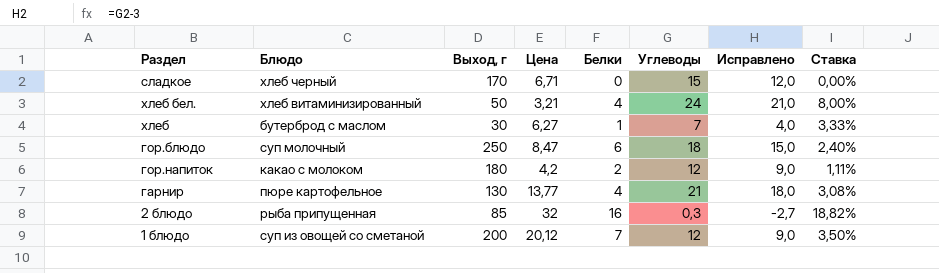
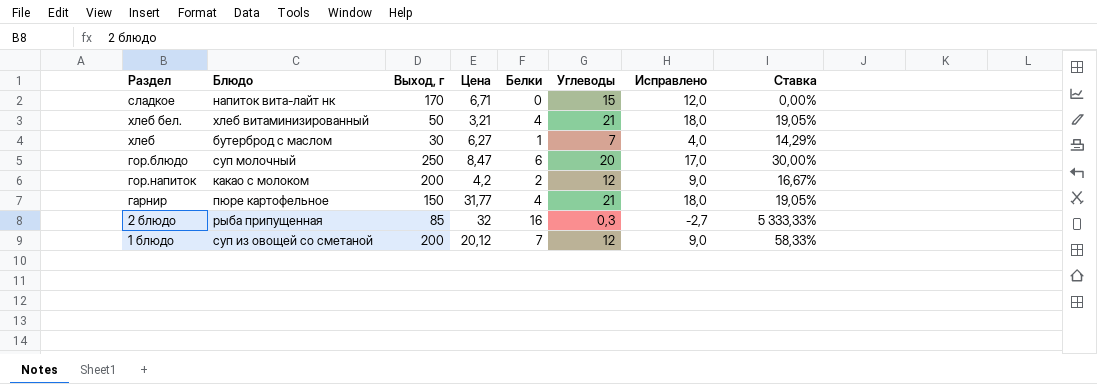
column Ставка | formula: [Белки] / [Выход, г] -> [Белки] / [Углеводы]
сладкое | Блюдо: хлеб черный -> напиток вита-лайт нк
хлеб бел. | Углеводы: 24 -> 21
хлеб бел. | Исправлено: 21,0 -> 18,0
гор.блюдо | Углеводы: 18 -> 20
гор.блюдо | Исправлено: 15,0 -> 17,0
гор.напиток | Выход, г: 180 -> 200
гарнир | Выход, г: 130 -> 150
гарнир | Цена: 13,77 -> 31,77

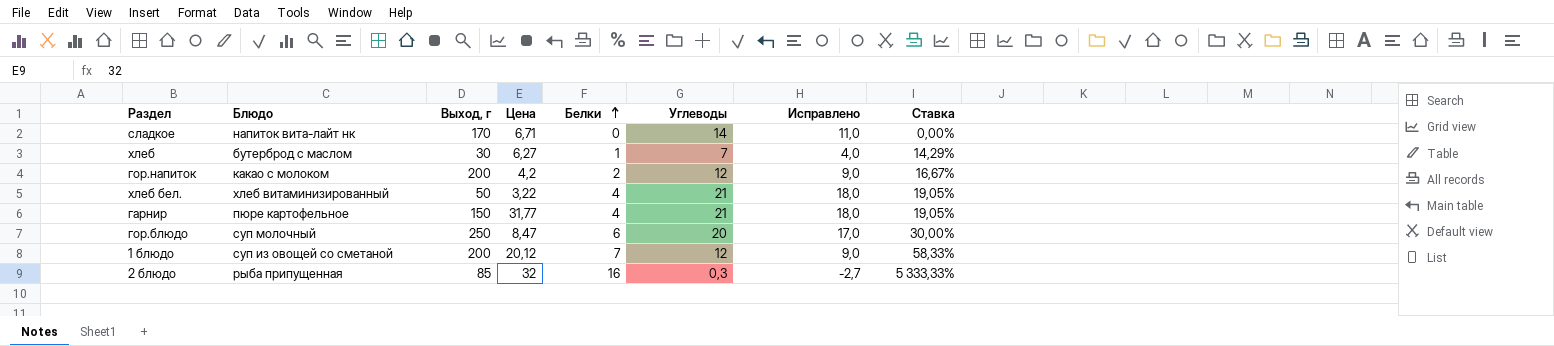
row order: none -> Белки ascending
сладкое | Углеводы: 15 -> 14
сладкое | Исправлено: 12,0 -> 11,0
хлеб бел. | Цена: 3,21 -> 3,22

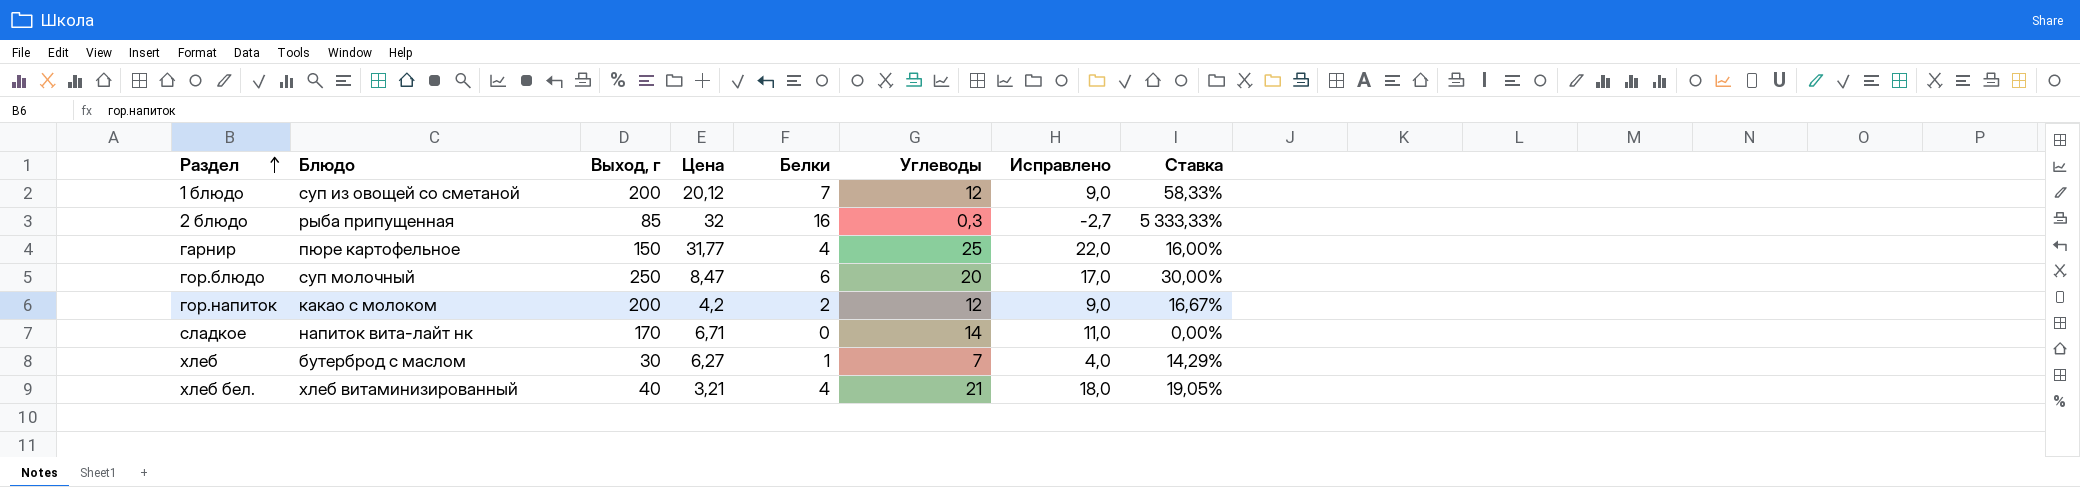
row order: Белки ascending -> Раздел ascending
гарнир | Углеводы: 21 -> 25
гарнир | Исправлено: 18,0 -> 22,0
гарнир | Ставка: 19,05% -> 16,00%
хлеб бел. | Выход, г: 50 -> 40
хлеб бел. | Цена: 3,22 -> 3,21

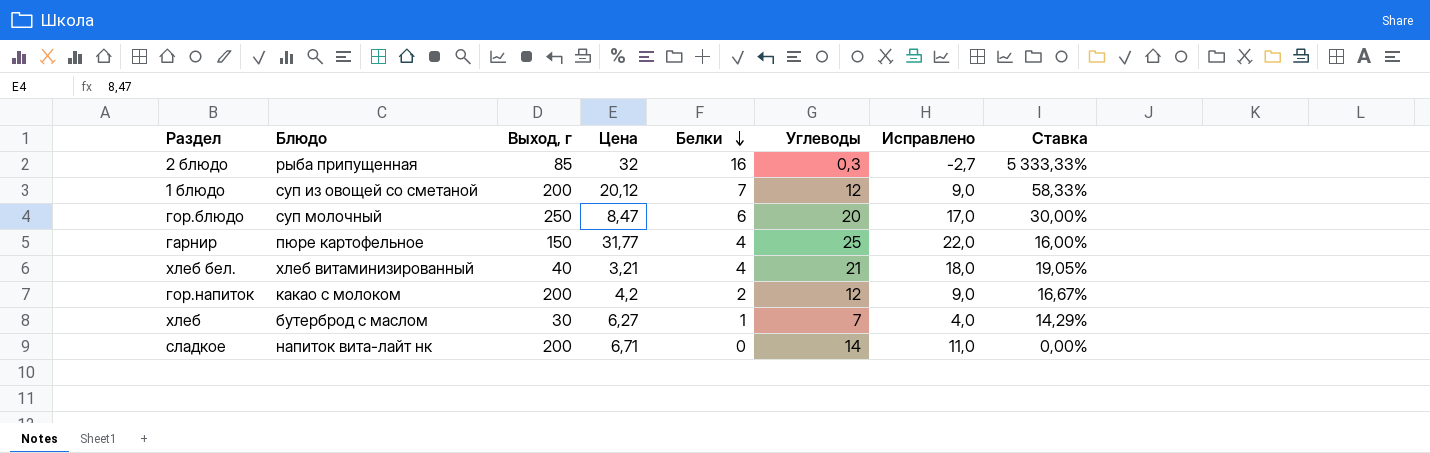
row order: Раздел ascending -> Белки descending
сладкое | Выход, г: 170 -> 200

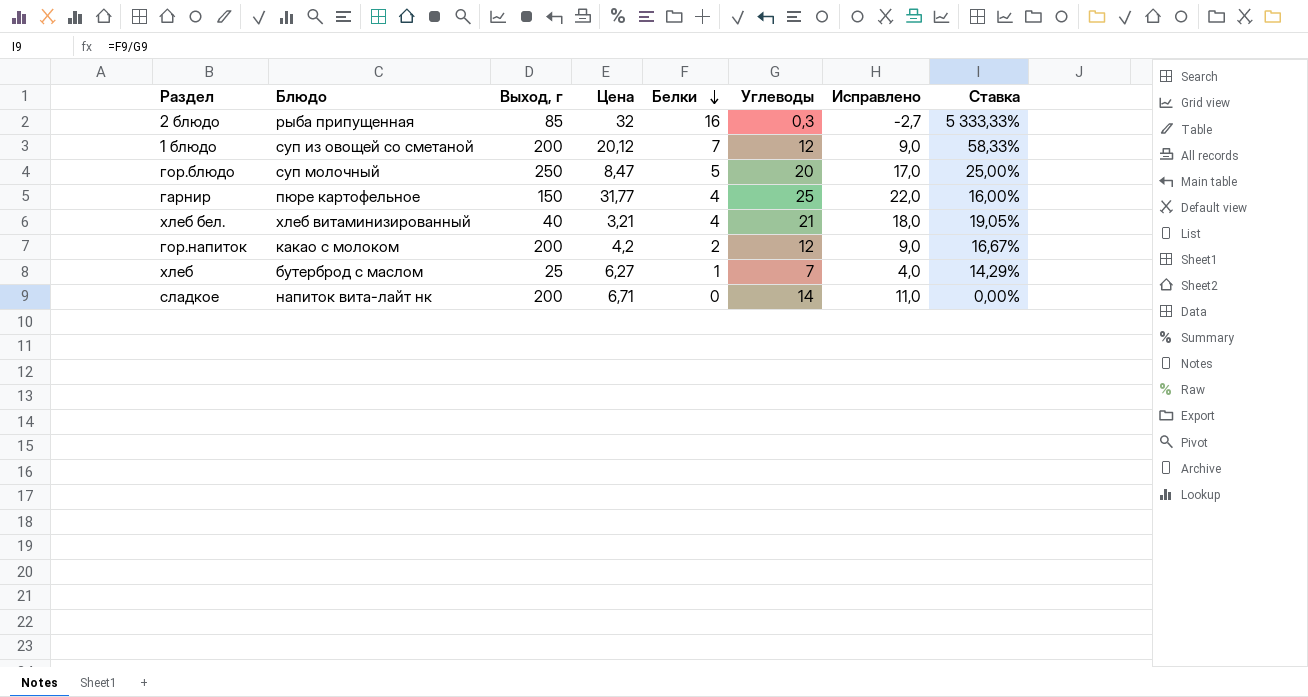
гор.блюдо | Белки: 6 -> 5
гор.блюдо | Ставка: 30,00% -> 25,00%
хлеб | Выход, г: 30 -> 25

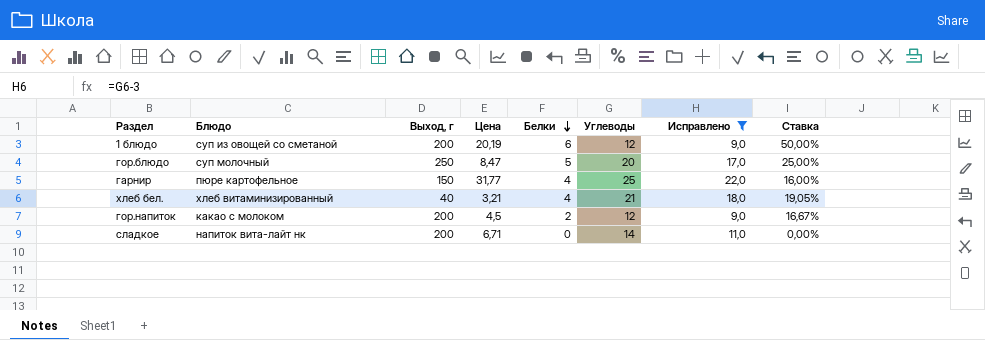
filter: none -> Исправлено >= 9,0
1 блюдо | Цена: 20,12 -> 20,19
1 блюдо | Белки: 7 -> 6
1 блюдо | Ставка: 58,33% -> 50,00%
гор.напиток | Цена: 4,2 -> 4,5

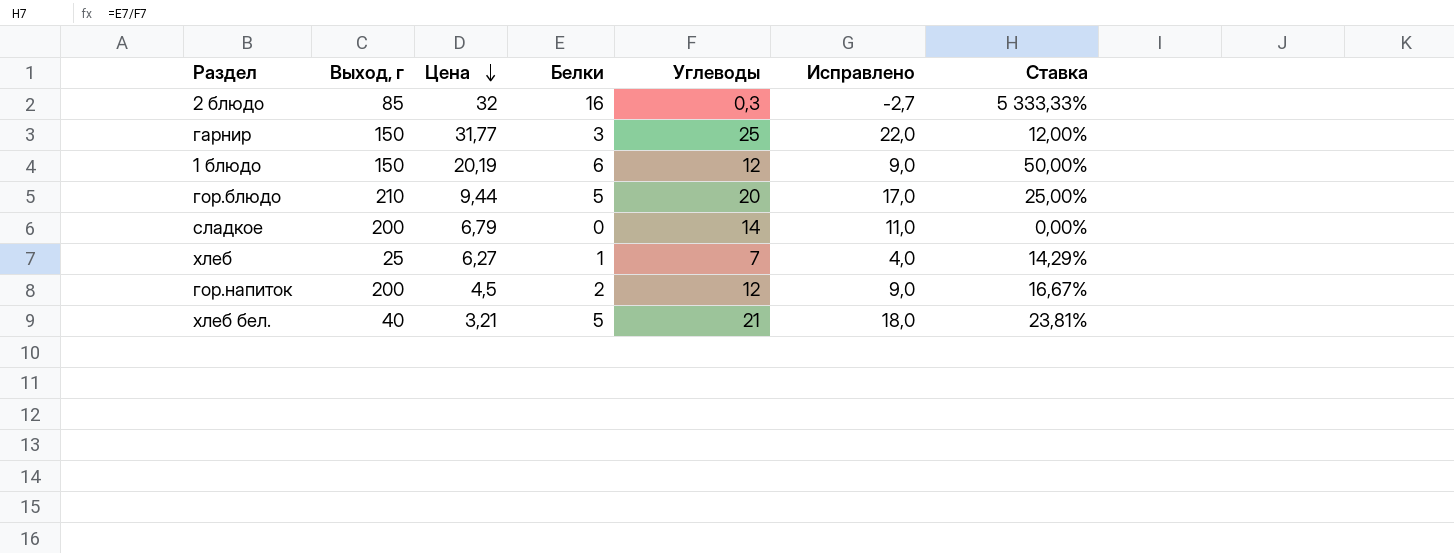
filter: Исправлено >= 9,0 -> none
row order: Белки descending -> Цена descending
column Блюдо | position: 2 -> none
гарнир | Белки: 4 -> 3
гарнир | Ставка: 16,00% -> 12,00%
1 блюдо | Выход, г: 200 -> 150
гор.блюдо | Выход, г: 250 -> 210
гор.блюдо | Цена: 8,47 -> 9,44
сладкое | Цена: 6,71 -> 6,79
хлеб бел. | Белки: 4 -> 5
хлеб бел. | Ставка: 19,05% -> 23,81%

